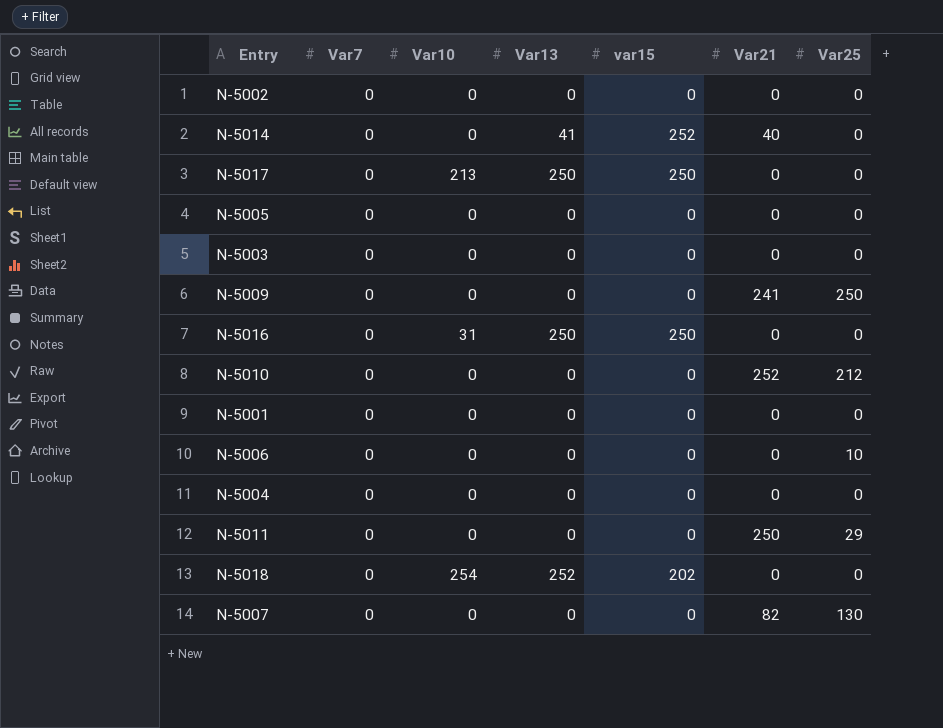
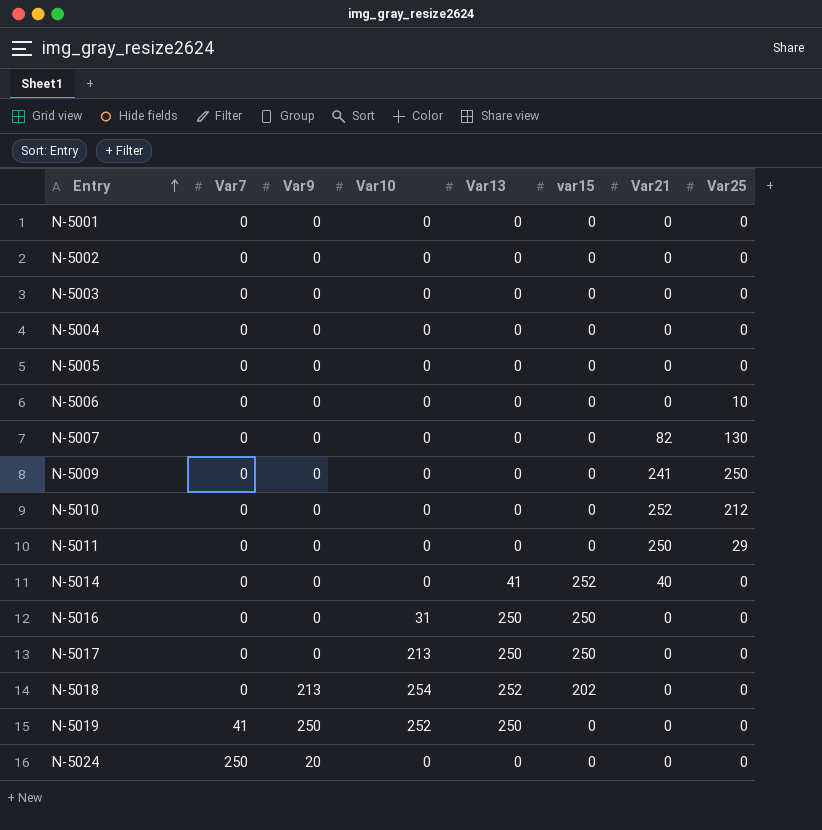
row order: none -> Entry ascending
column Var9 | position: none -> 3
row N-5019: none -> 41 | 250 | 252 | 250 | 0 | 0 | 0
row N-5024: none -> 250 | 20 | 0 | 0 | 0 | 0 | 0

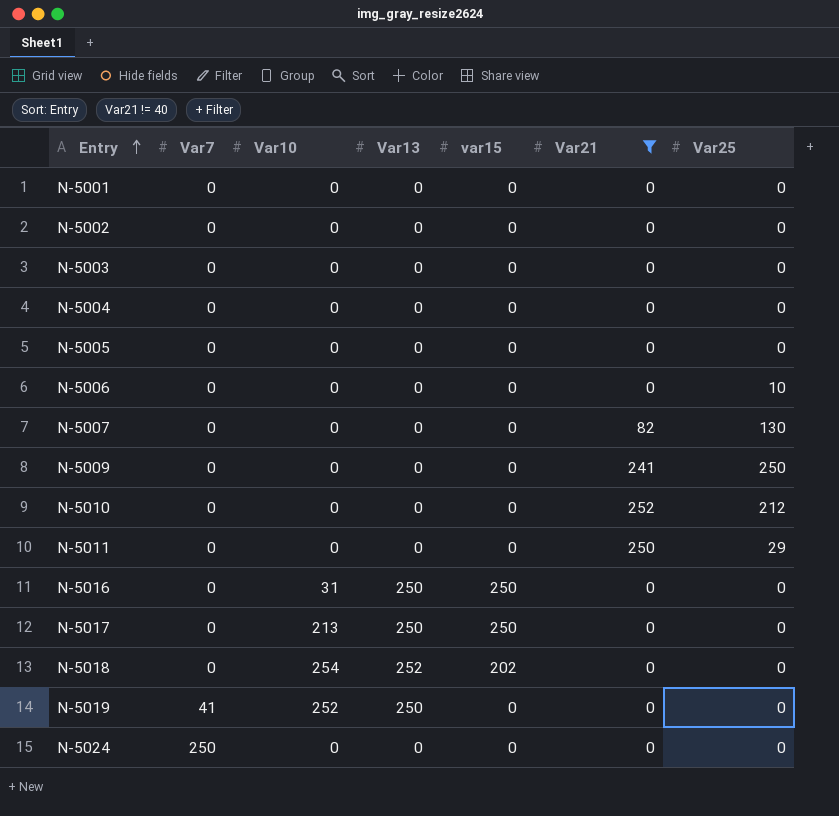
filter: none -> Var21 != 40
column Var9 | position: 3 -> none

